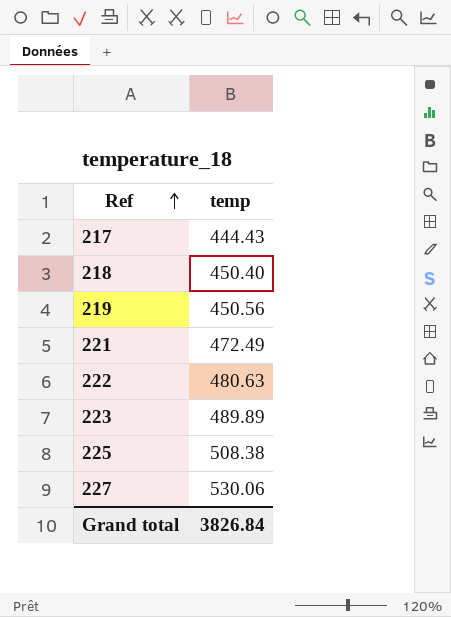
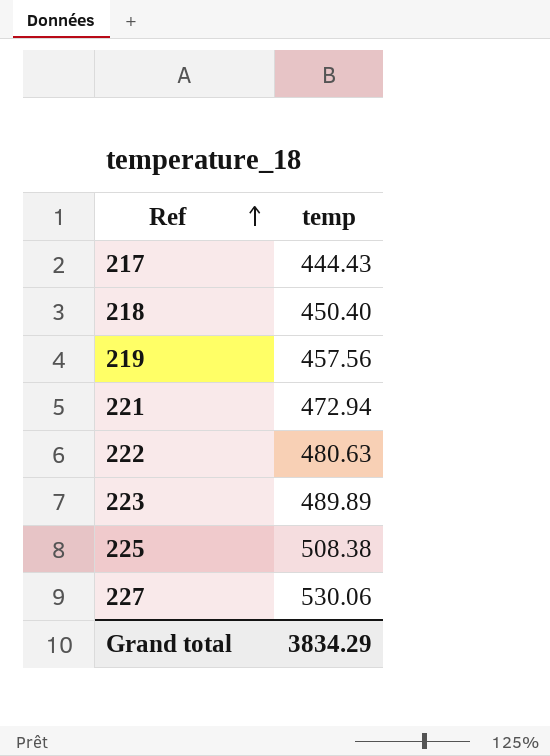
219 | temp: 450.56 -> 457.56
221 | temp: 472.49 -> 472.94
Grand total | temp: 3826.84 -> 3834.29

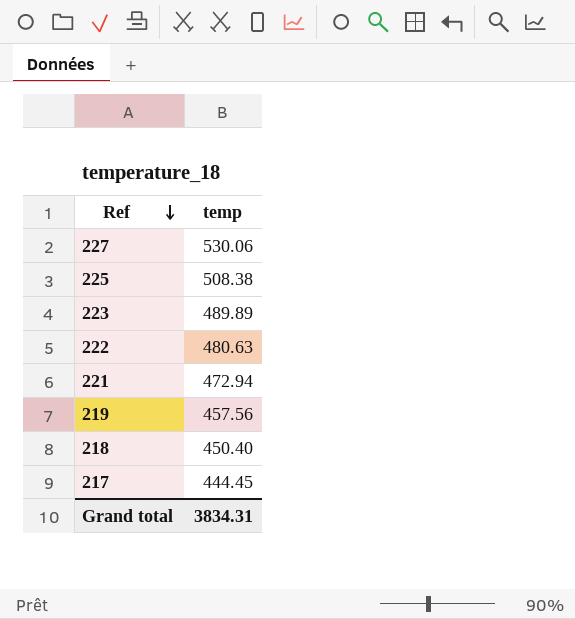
row order: Ref ascending -> Ref descending
217 | temp: 444.43 -> 444.45
Grand total | temp: 3834.29 -> 3834.31

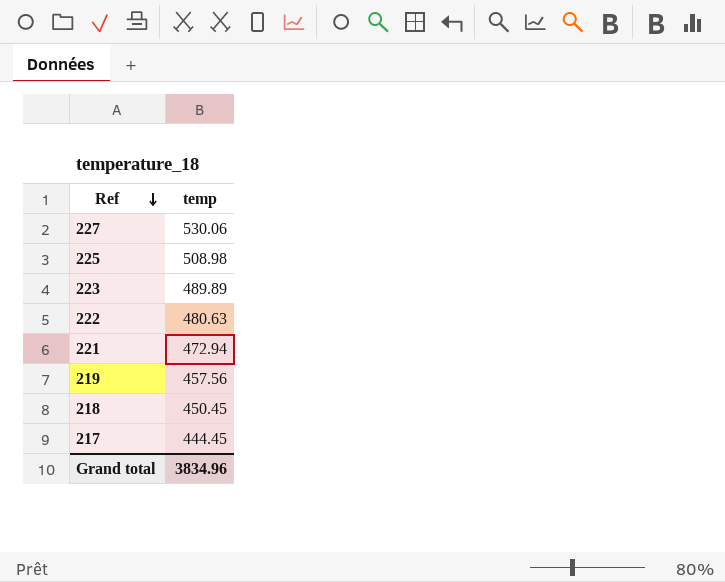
225 | temp: 508.38 -> 508.98
218 | temp: 450.40 -> 450.45
Grand total | temp: 3834.31 -> 3834.96

